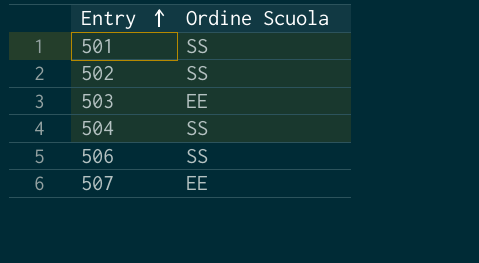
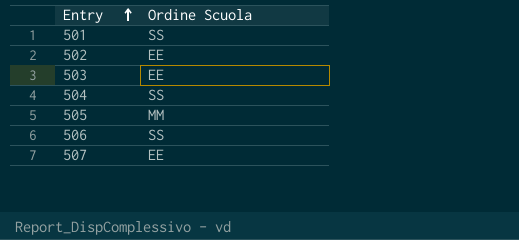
502 | Ordine Scuola: SS -> EE
row 505: none -> MM

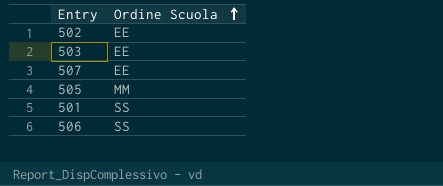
row order: Entry ascending -> Ordine Scuola ascending
row 504: SS -> none

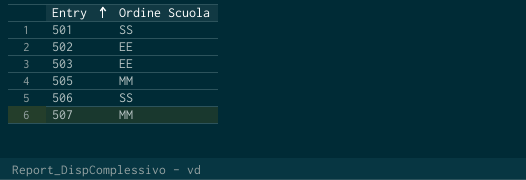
row order: Ordine Scuola ascending -> Entry ascending
507 | Ordine Scuola: EE -> MM

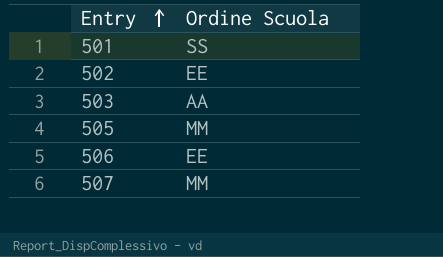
503 | Ordine Scuola: EE -> AA
506 | Ordine Scuola: SS -> EE

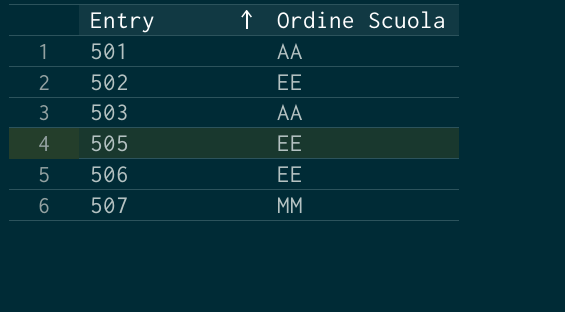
501 | Ordine Scuola: SS -> AA
505 | Ordine Scuola: MM -> EE

